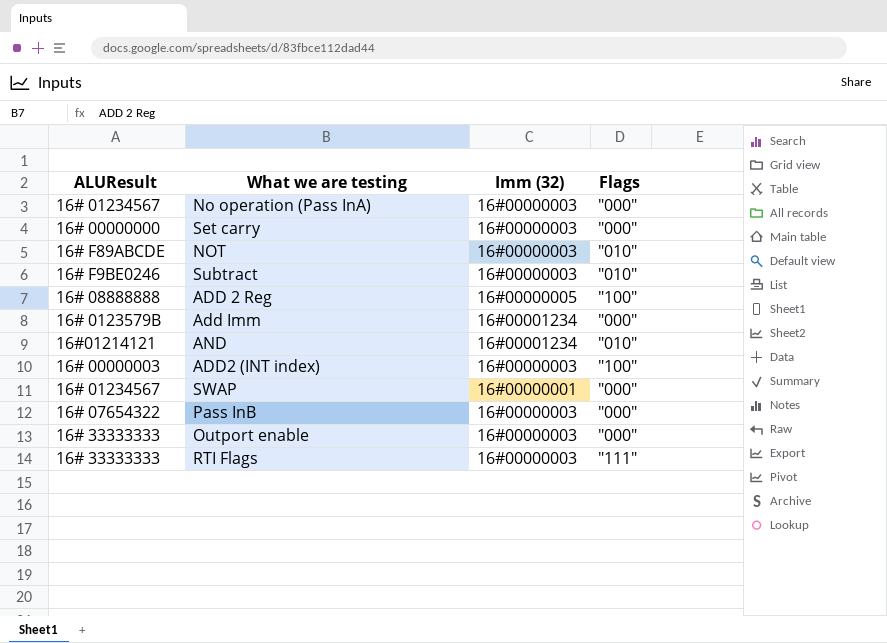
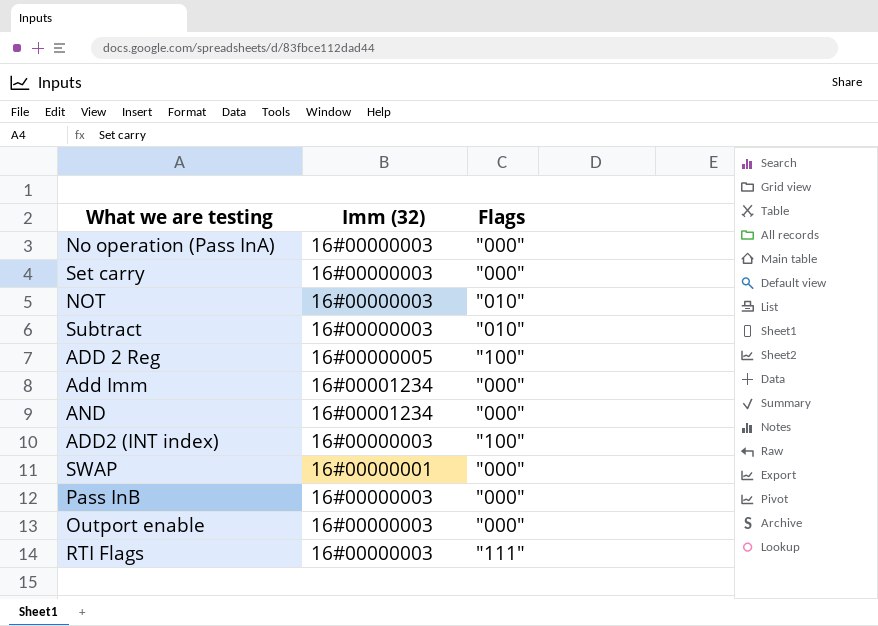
column ALUResult | position: 1 -> none
AND | Flags: "010" -> "000"

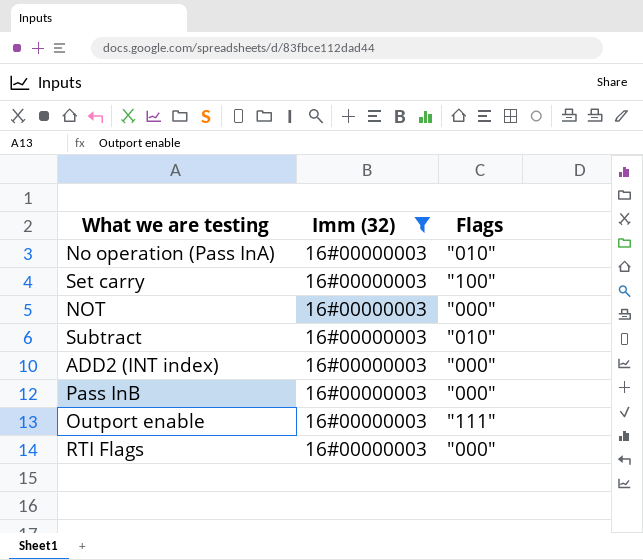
filter: none -> Imm (32) = 16#00000003
No operation (Pass InA) | Flags: "000" -> "010"
Set carry | Flags: "000" -> "100"
NOT | Flags: "010" -> "000"
ADD2 (INT index) | Flags: "100" -> "000"
Outport enable | Flags: "000" -> "111"
RTI Flags | Flags: "111" -> "000"

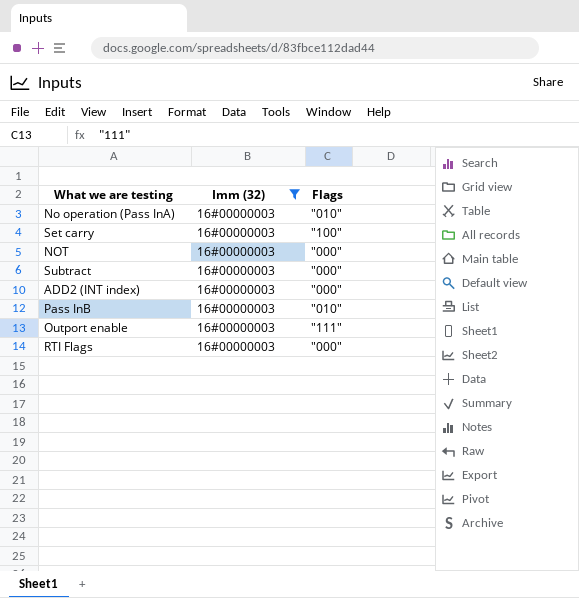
Subtract | Flags: "010" -> "000"
Pass InB | Flags: "000" -> "010"

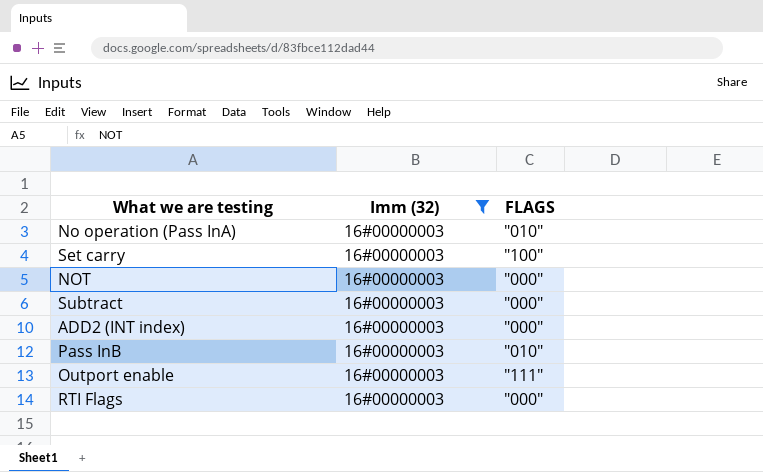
column name: Flags -> FLAGS

